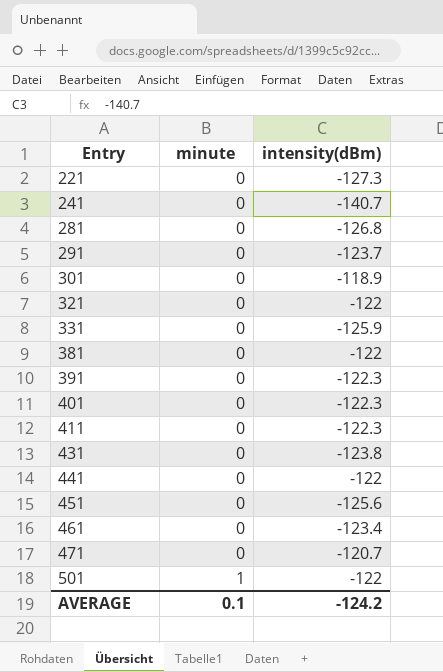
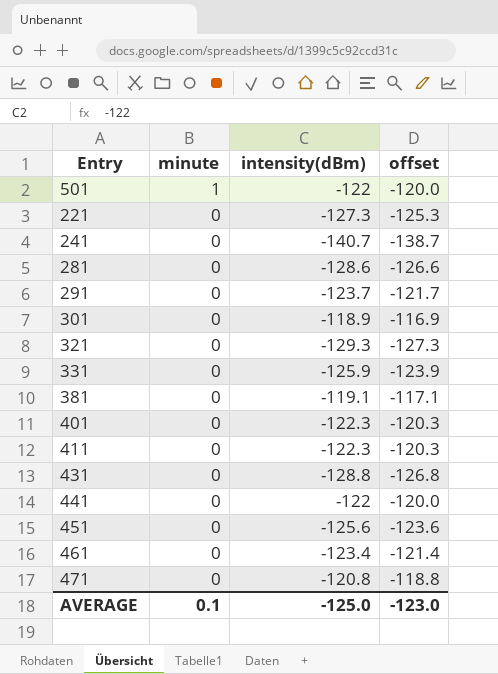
row order: Entry ascending -> minute descending
column offset | formula: none -> [intensity(dBm)] + 2
row 391: 0 | -122.3 -> none
281 | intensity(dBm): -126.8 -> -128.6
321 | intensity(dBm): -122 -> -129.3
381 | intensity(dBm): -122 -> -119.1
431 | intensity(dBm): -123.8 -> -128.8
471 | intensity(dBm): -120.7 -> -120.8
AVERAGE | intensity(dBm): -124.2 -> -125.0

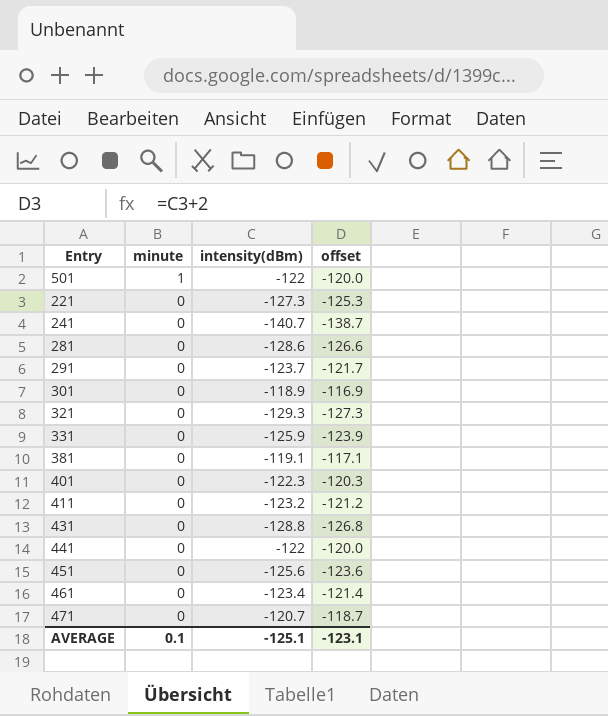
411 | intensity(dBm): -122.3 -> -123.2
411 | offset: -120.3 -> -121.2
471 | intensity(dBm): -120.8 -> -120.7
471 | offset: -118.8 -> -118.7
AVERAGE | intensity(dBm): -125.0 -> -125.1
AVERAGE | offset: -123.0 -> -123.1

